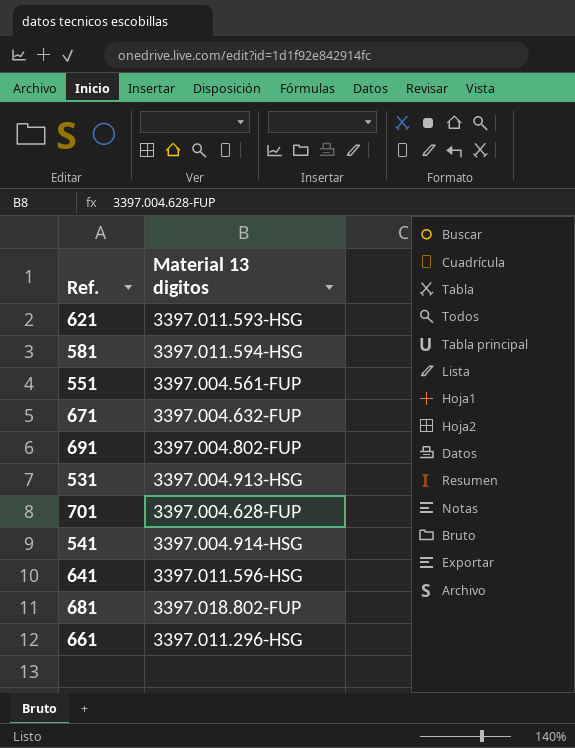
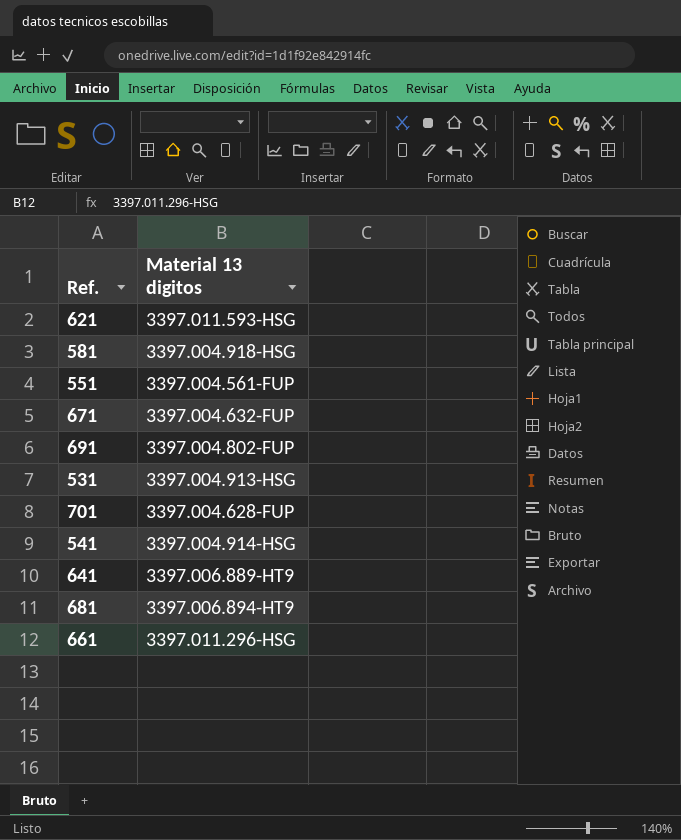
581 | Material 13 digitos: 3397.011.594-HSG -> 3397.004.918-HSG
641 | Material 13 digitos: 3397.011.596-HSG -> 3397.006.889-HT9
681 | Material 13 digitos: 3397.018.802-FUP -> 3397.006.894-HT9

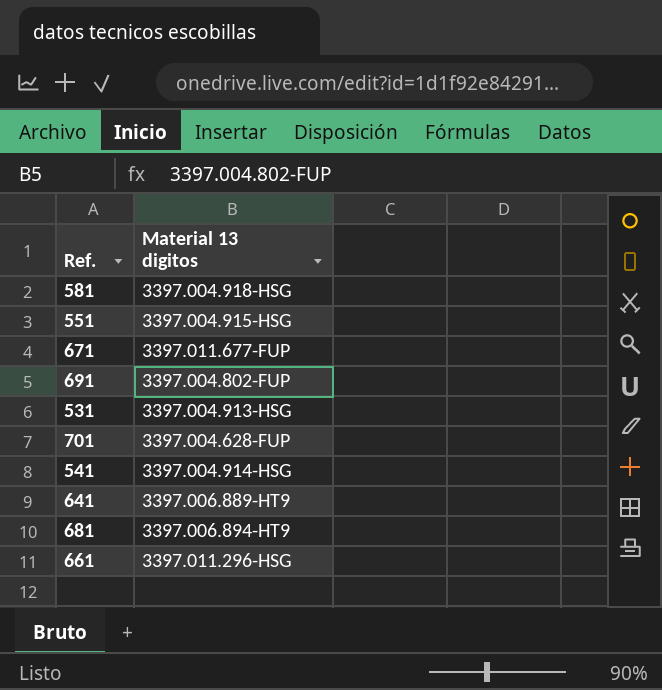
row 621: 3397.011.593-HSG -> none
551 | Material 13 digitos: 3397.004.561-FUP -> 3397.004.915-HSG
671 | Material 13 digitos: 3397.004.632-FUP -> 3397.011.677-FUP

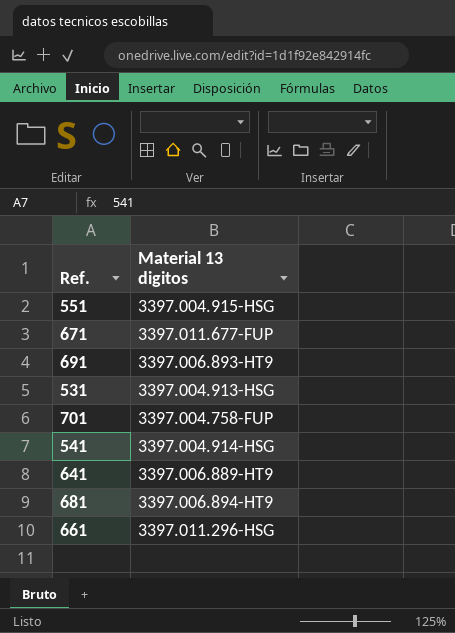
row 581: 3397.004.918-HSG -> none
691 | Material 13 digitos: 3397.004.802-FUP -> 3397.006.893-HT9
701 | Material 13 digitos: 3397.004.628-FUP -> 3397.004.758-FUP

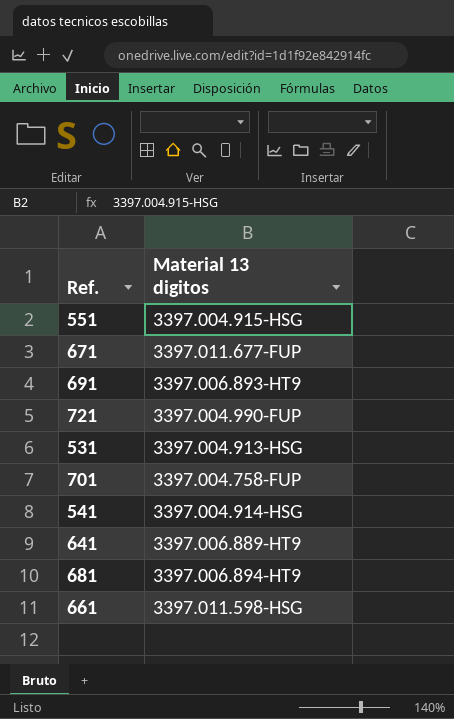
row 721: none -> 3397.004.990-FUP
661 | Material 13 digitos: 3397.011.296-HSG -> 3397.011.598-HSG

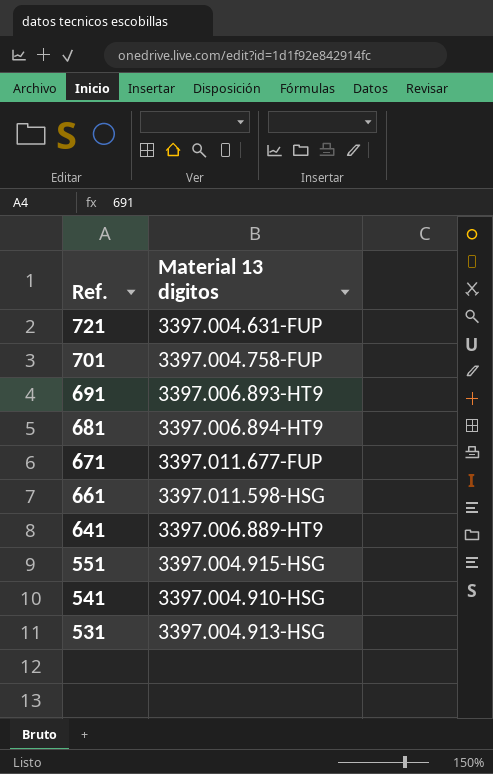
row order: none -> Ref. descending
721 | Material 13 digitos: 3397.004.990-FUP -> 3397.004.631-FUP
541 | Material 13 digitos: 3397.004.914-HSG -> 3397.004.910-HSG

